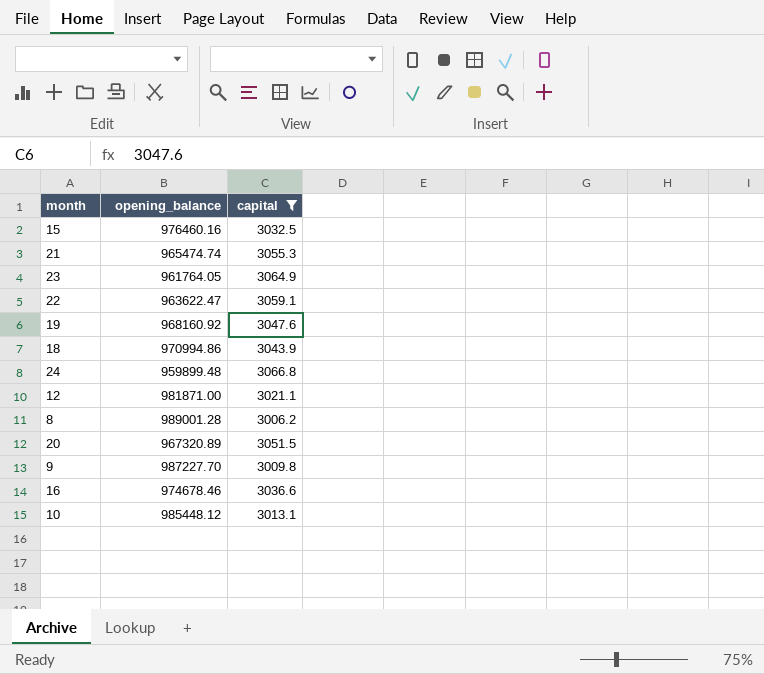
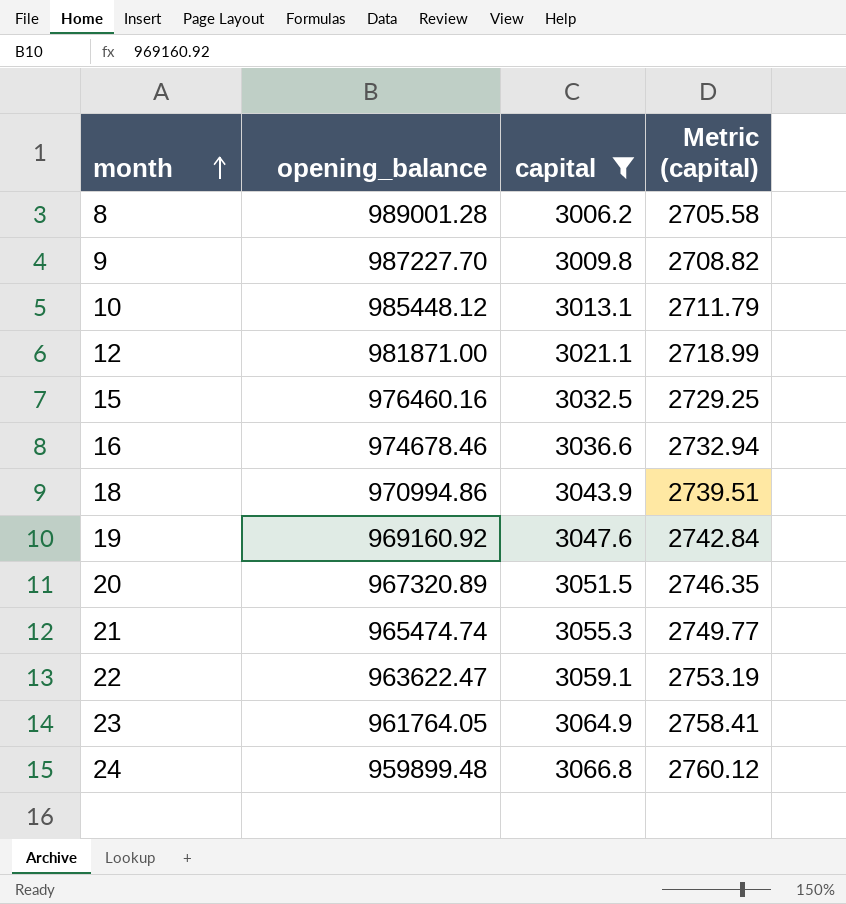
row order: none -> month ascending
column Metric (capital) | formula: none -> [capital] * 0.9
19 | opening_balance: 968160.92 -> 969160.92

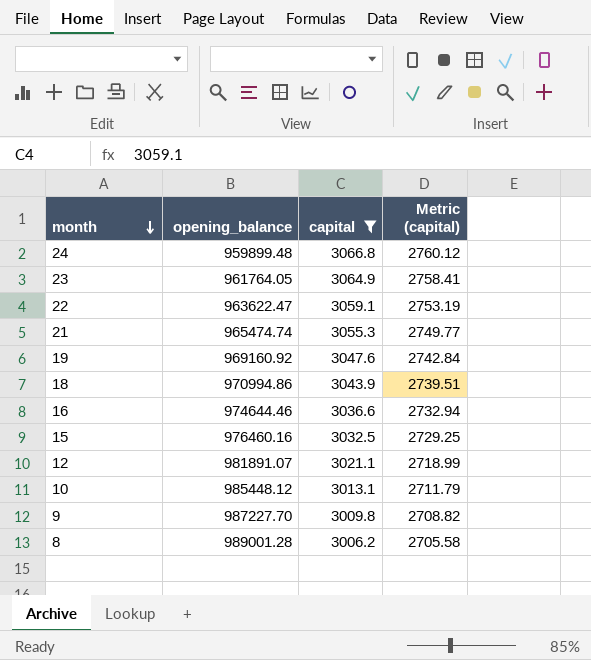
row order: month ascending -> month descending
row 20: 967320.89 | 3051.5 | 2746.35 -> none
16 | opening_balance: 974678.46 -> 974644.46
12 | opening_balance: 981871.00 -> 981891.07

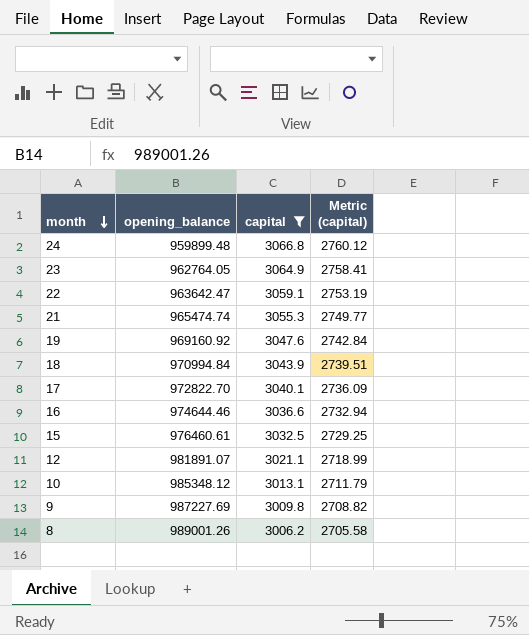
23 | opening_balance: 961764.05 -> 962764.05
22 | opening_balance: 963622.47 -> 963642.47
18 | opening_balance: 970994.86 -> 970994.84
row 17: none -> 972822.70 | 3040.1 | 2736.09
15 | opening_balance: 976460.16 -> 976460.61
10 | opening_balance: 985448.12 -> 985348.12
9 | opening_balance: 987227.70 -> 987227.69
8 | opening_balance: 989001.28 -> 989001.26

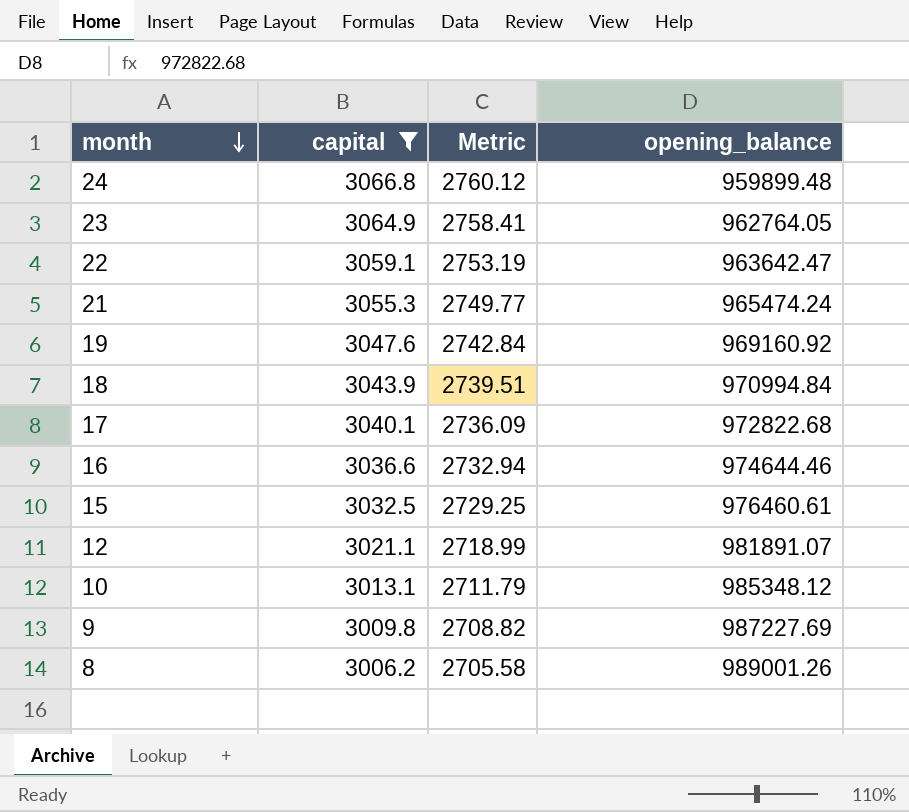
column name: Metric (capital) -> Metric
column opening_balance | position: 2 -> 4
21 | opening_balance: 965474.74 -> 965474.24
17 | opening_balance: 972822.70 -> 972822.68

